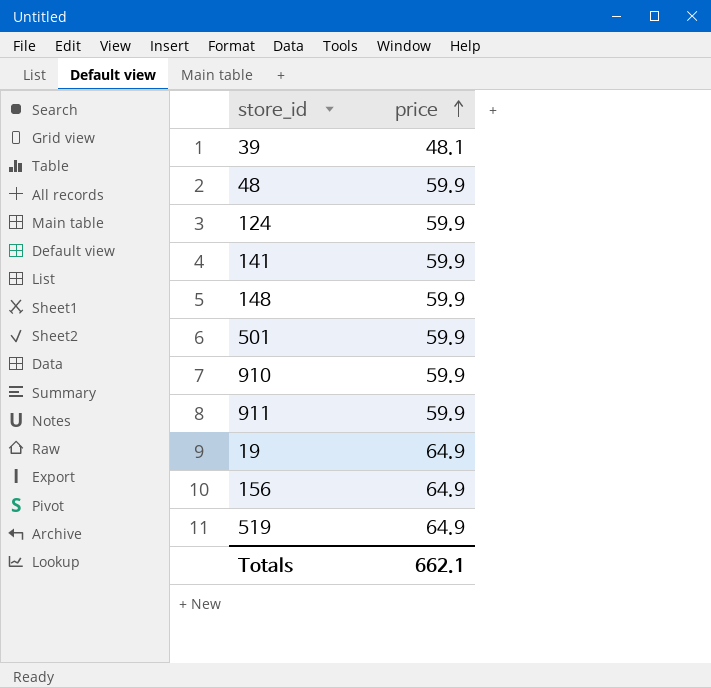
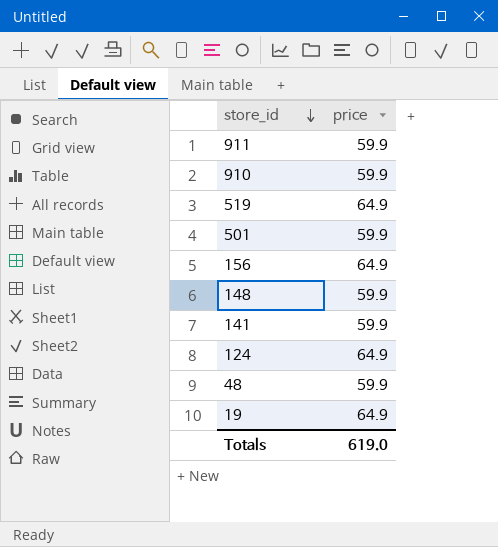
row order: price ascending -> store_id descending
row 39: 48.1 -> none
124 | price: 59.9 -> 64.9
Totals | price: 662.1 -> 619.0

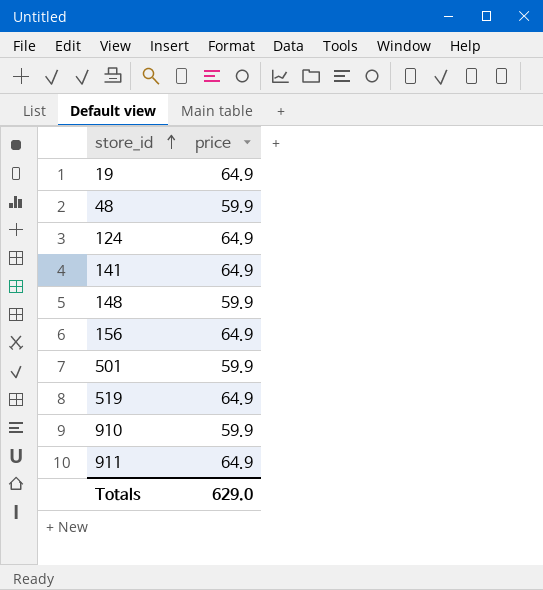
row order: store_id descending -> store_id ascending
141 | price: 59.9 -> 64.9
911 | price: 59.9 -> 64.9
Totals | price: 619.0 -> 629.0

